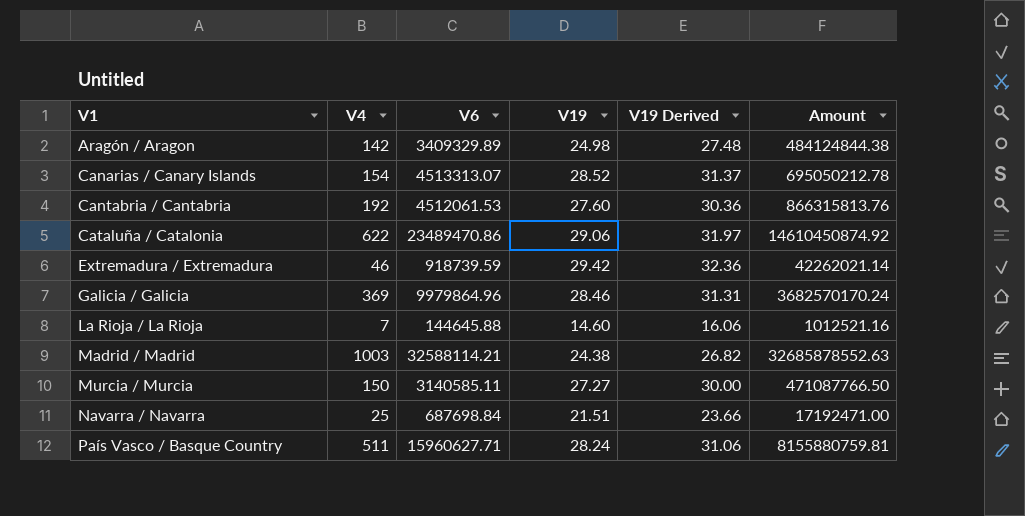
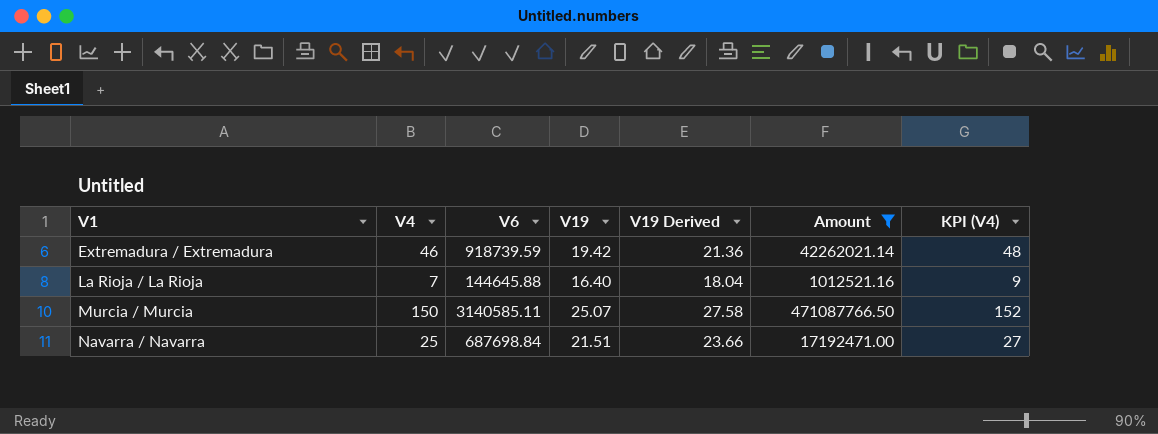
filter: none -> Amount <= 471087766.50
column KPI (V4) | formula: none -> [V4] + 2
Extremadura / Extremadura | V19: 29.42 -> 19.42
Extremadura / Extremadura | V19 Derived: 32.36 -> 21.36
La Rioja / La Rioja | V19: 14.60 -> 16.40
La Rioja / La Rioja | V19 Derived: 16.06 -> 18.04
Murcia / Murcia | V19: 27.27 -> 25.07
Murcia / Murcia | V19 Derived: 30.00 -> 27.58

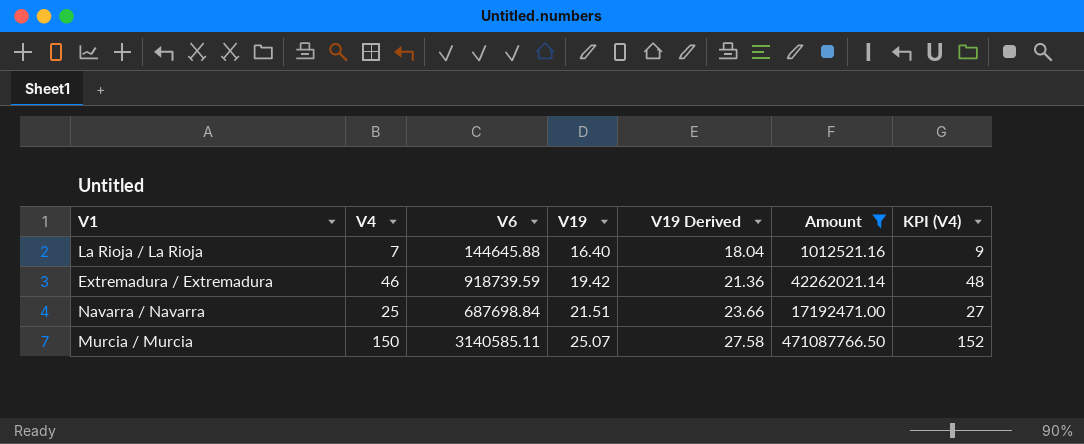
row order: V1 ascending -> V19 ascending

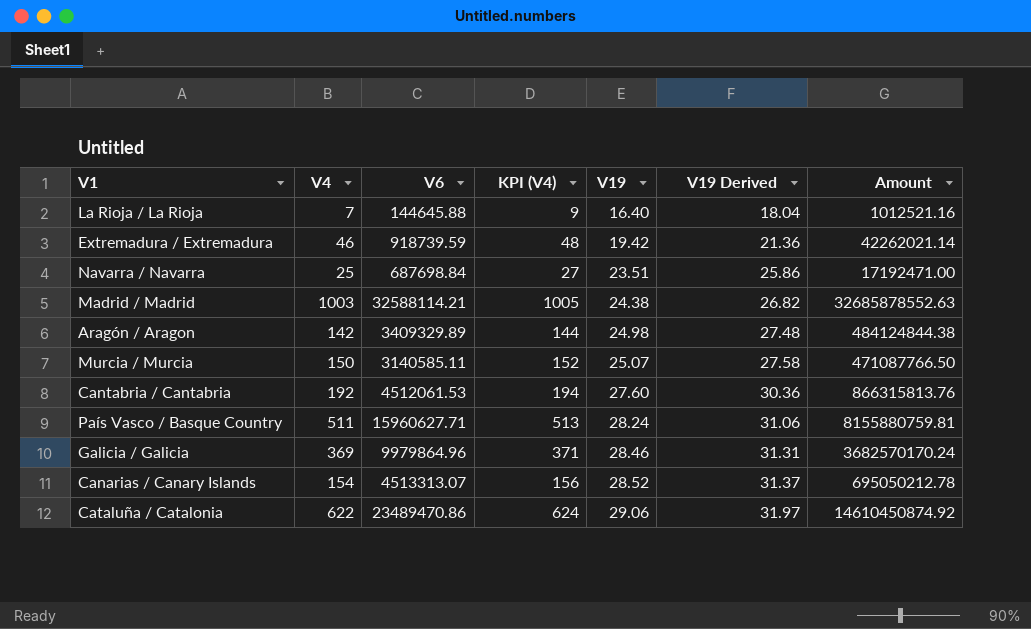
filter: Amount <= 471087766.50 -> none
column KPI (V4) | position: 7 -> 4
Navarra / Navarra | V19: 21.51 -> 23.51
Navarra / Navarra | V19 Derived: 23.66 -> 25.86

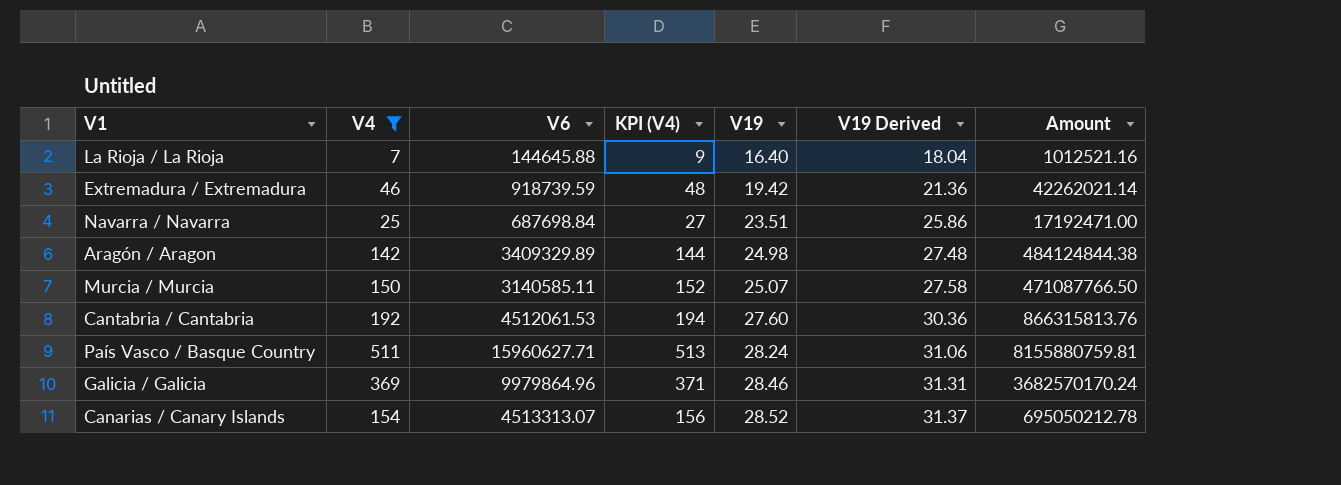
filter: none -> V4 <= 511

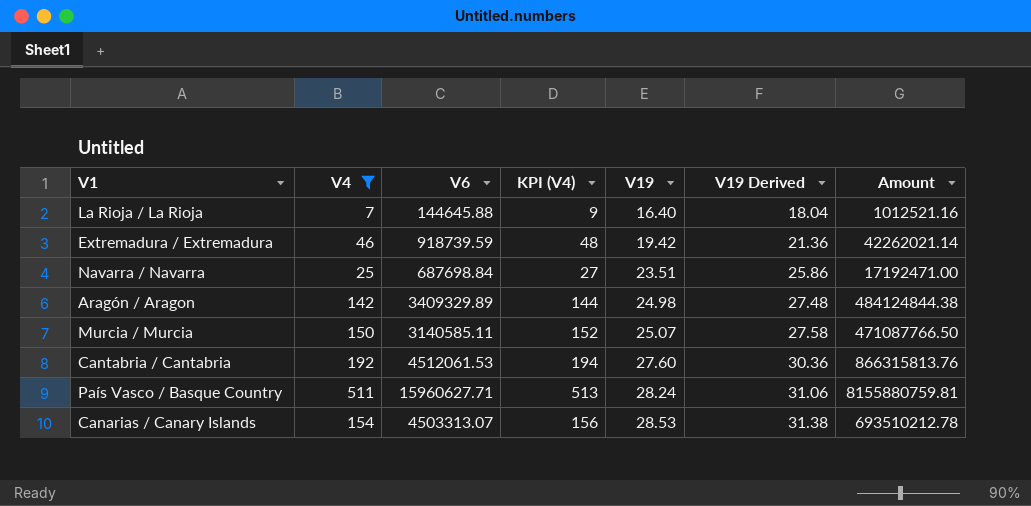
row Galicia / Galicia: 369 | 9979864.96 | 371 | 28.46 | 31.31 | 3682570170.24 -> none
Canarias / Canary Islands | V6: 4513313.07 -> 4503313.07
Canarias / Canary Islands | V19: 28.52 -> 28.53
Canarias / Canary Islands | V19 Derived: 31.37 -> 31.38
Canarias / Canary Islands | Amount: 695050212.78 -> 693510212.78

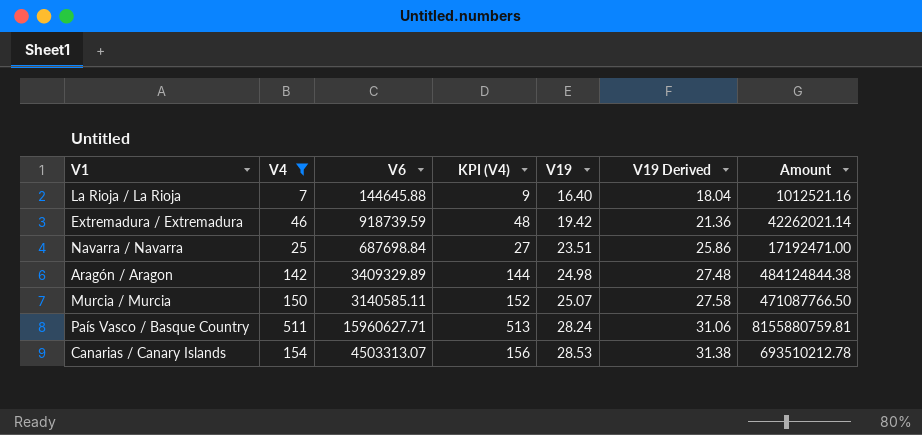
row Cantabria / Cantabria: 192 | 4512061.53 | 194 | 27.60 | 30.36 | 866315813.76 -> none

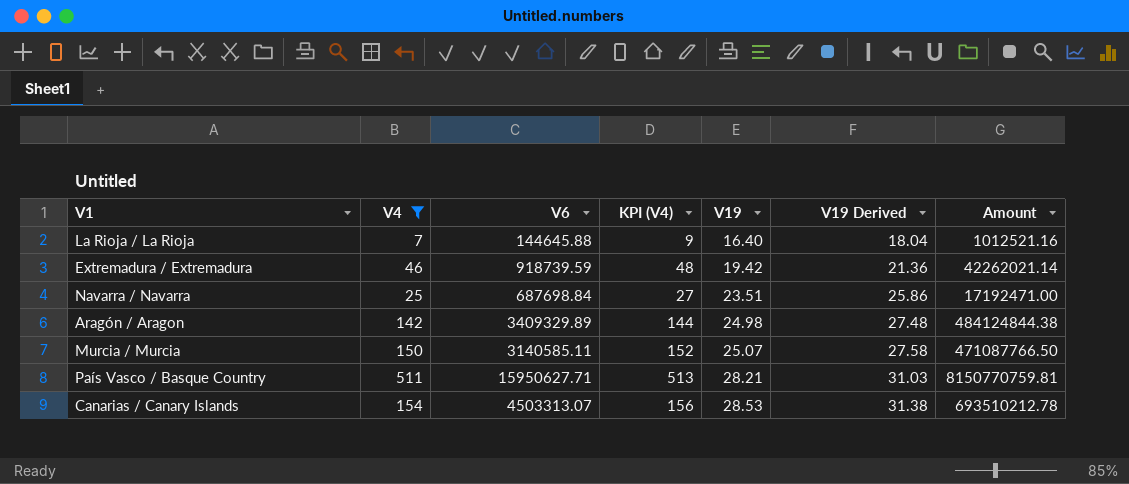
País Vasco / Basque Country | V6: 15960627.71 -> 15950627.71
País Vasco / Basque Country | V19: 28.24 -> 28.21
País Vasco / Basque Country | V19 Derived: 31.06 -> 31.03
País Vasco / Basque Country | Amount: 8155880759.81 -> 8150770759.81

